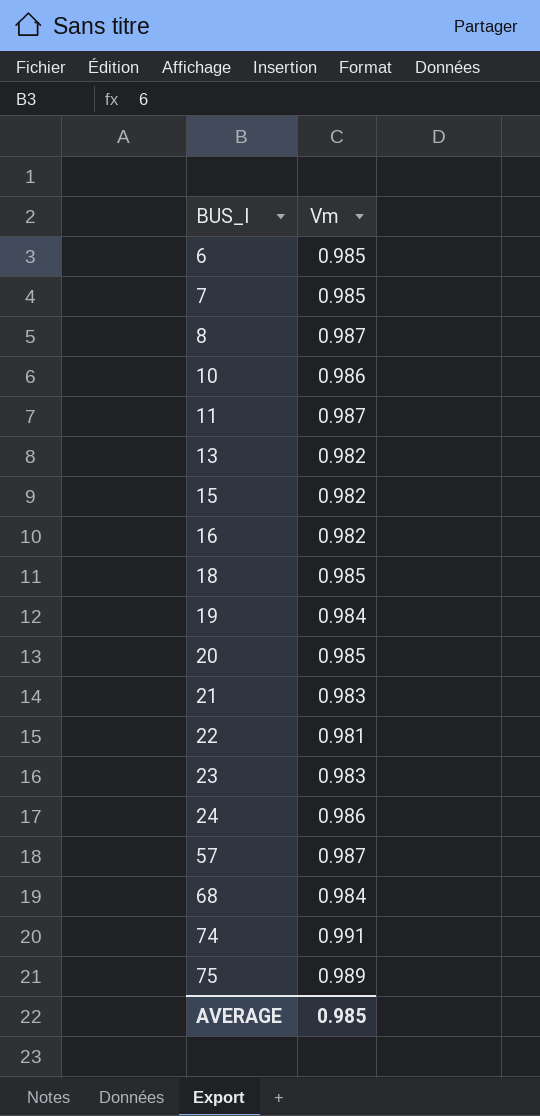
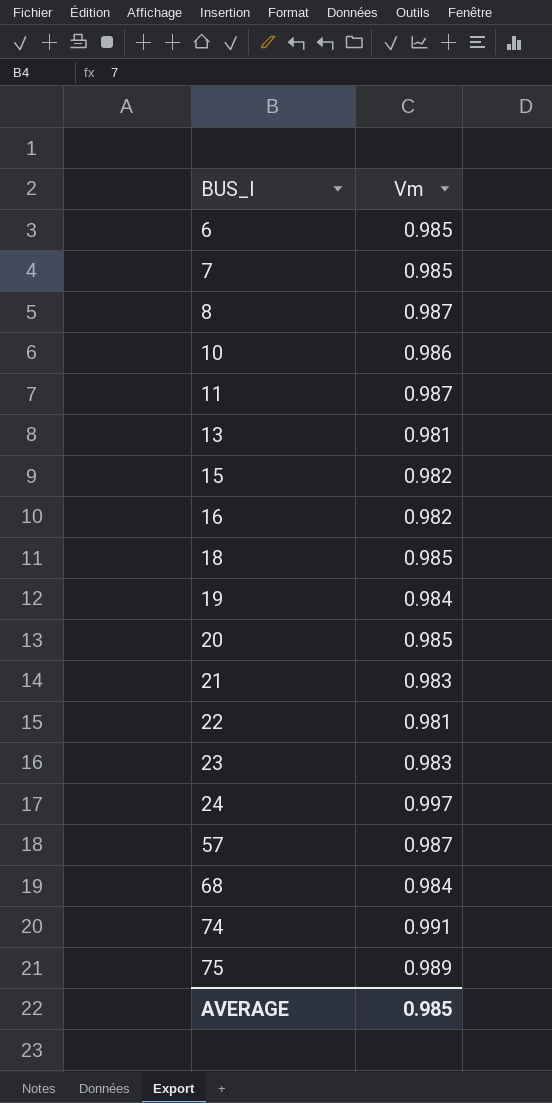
13 | Vm: 0.982 -> 0.981
24 | Vm: 0.986 -> 0.997

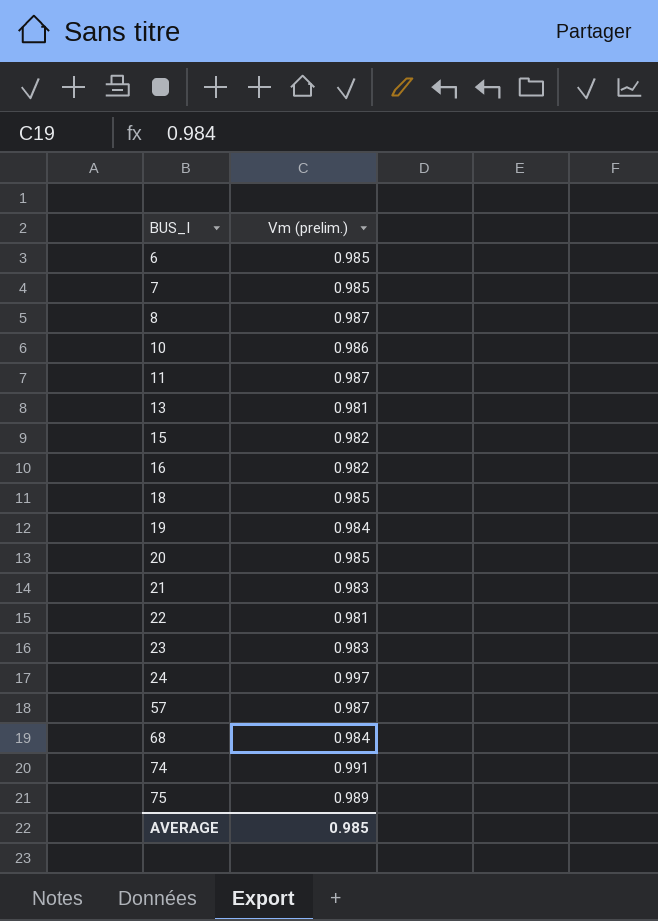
column name: Vm -> Vm (prelim.)

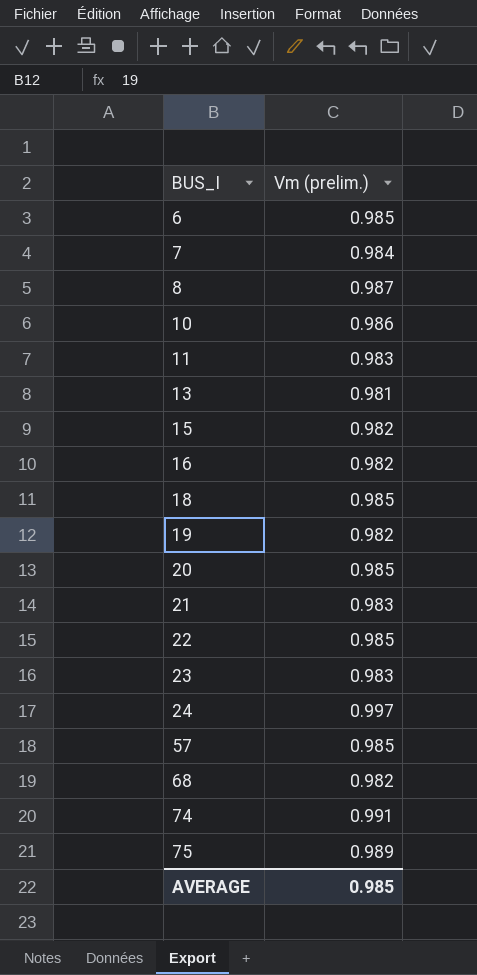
7 | Vm (prelim.): 0.985 -> 0.984
11 | Vm (prelim.): 0.987 -> 0.983
19 | Vm (prelim.): 0.984 -> 0.982
22 | Vm (prelim.): 0.981 -> 0.985
57 | Vm (prelim.): 0.987 -> 0.985
68 | Vm (prelim.): 0.984 -> 0.982

